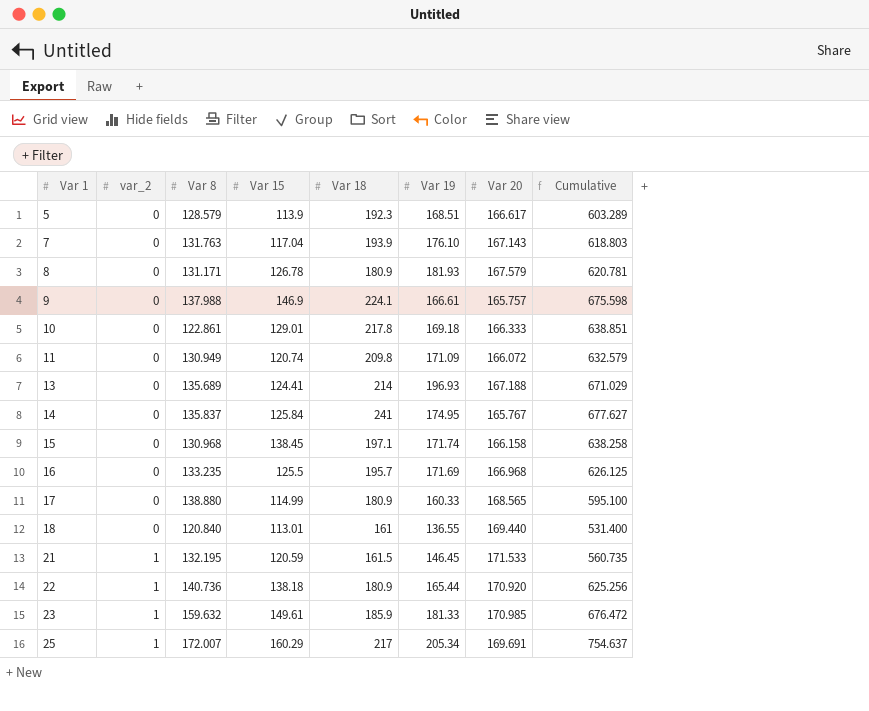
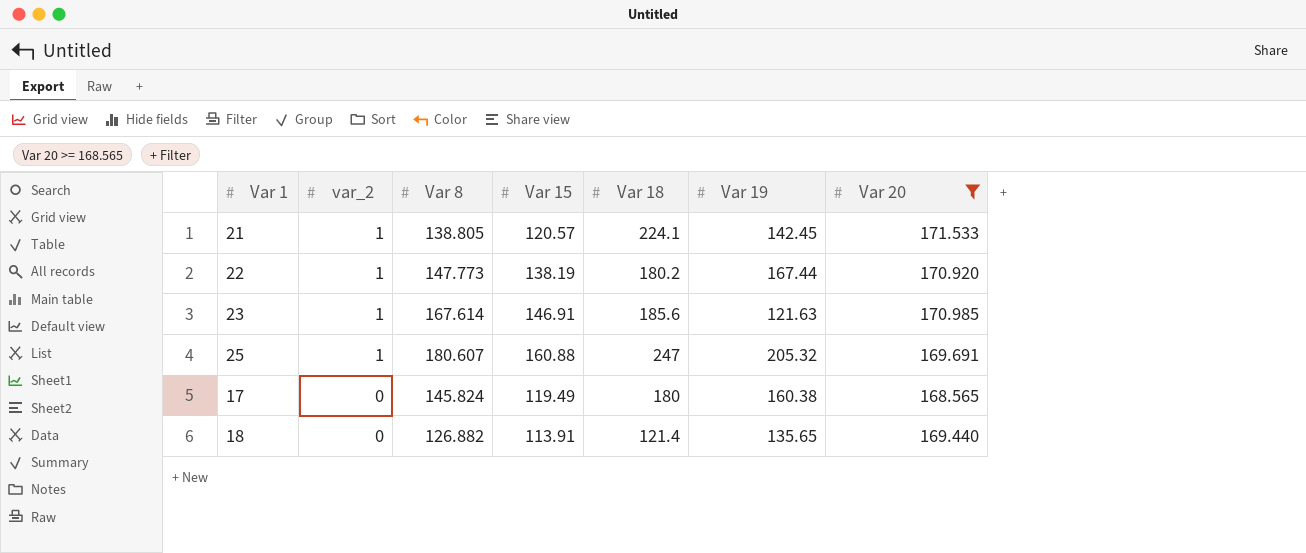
filter: none -> Var 20 >= 168.565
row order: Var 1 ascending -> var_2 descending
column Cumulative | formula: [Var 8] + [Var 15] + [Var 18] + [Var 19] -> none
21 | Var 8: 132.195 -> 138.805
21 | Var 15: 120.59 -> 120.57
21 | Var 18: 161.5 -> 224.1
21 | Var 19: 146.45 -> 142.45
22 | Var 8: 140.736 -> 147.773
22 | Var 15: 138.18 -> 138.19
22 | Var 18: 180.9 -> 180.2
22 | Var 19: 165.44 -> 167.44
23 | Var 8: 159.632 -> 167.614
23 | Var 15: 149.61 -> 146.91
23 | Var 18: 185.9 -> 185.6
23 | Var 19: 181.33 -> 121.63
25 | Var 8: 172.007 -> 180.607
25 | Var 15: 160.29 -> 160.88
25 | Var 18: 217 -> 247
25 | Var 19: 205.34 -> 205.32
17 | Var 8: 138.880 -> 145.824
17 | Var 15: 114.99 -> 119.49
17 | Var 18: 180.9 -> 180
17 | Var 19: 160.33 -> 160.38
18 | Var 8: 120.840 -> 126.882
18 | Var 15: 113.01 -> 113.91
18 | Var 18: 161 -> 121.4
18 | Var 19: 136.55 -> 135.65

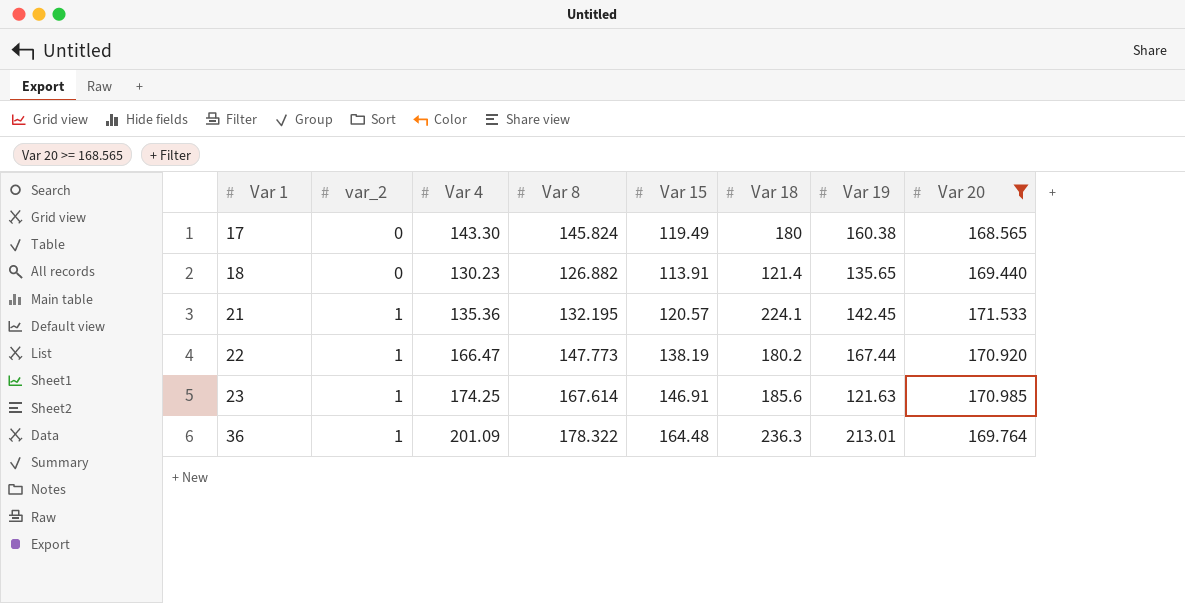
row order: var_2 descending -> Var 1 ascending
column Var 4 | position: none -> 3
row 25: 1 | 180.607 | 160.88 | 247 | 205.32 | 169.691 -> none
21 | Var 8: 138.805 -> 132.195
row 36: none -> 1 | 201.09 | 178.322 | 164.48 | 236.3 | 213.01 | 169.764

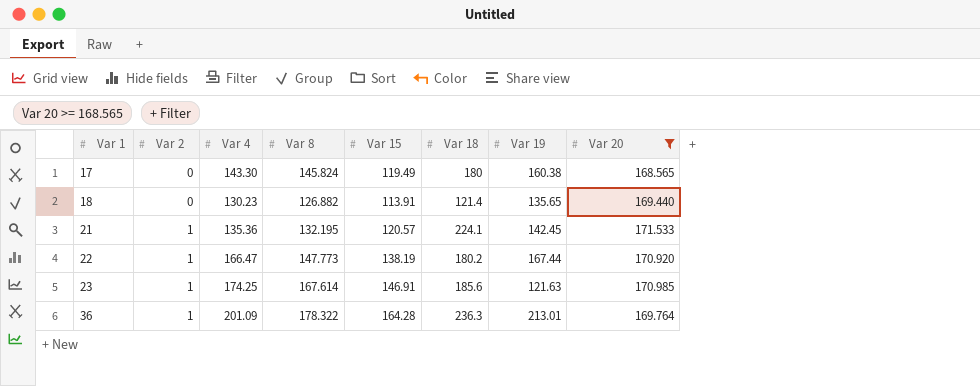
column name: var_2 -> Var 2
36 | Var 15: 164.48 -> 164.28

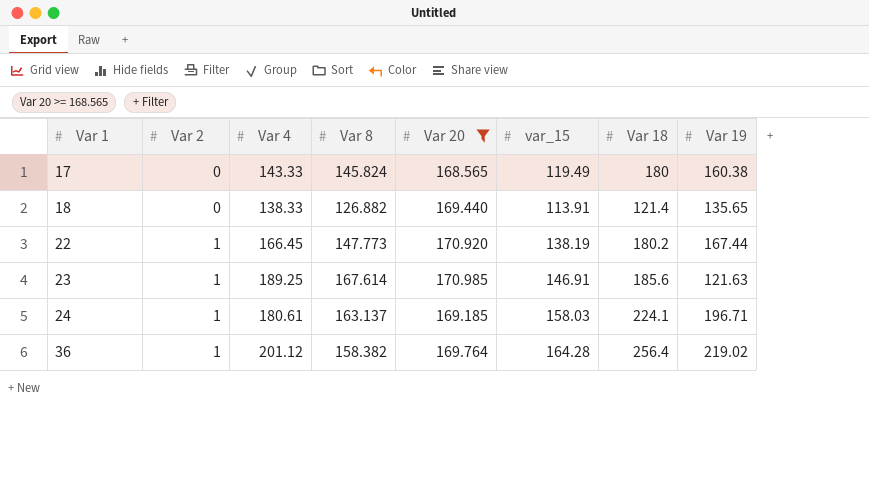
column Var 20 | position: 8 -> 5
column name: Var 15 -> var_15
row 21: 1 | 135.36 | 132.195 | 120.57 | 224.1 | 142.45 | 171.533 -> none
17 | Var 4: 143.30 -> 143.33
18 | Var 4: 130.23 -> 138.33
22 | Var 4: 166.47 -> 166.45
23 | Var 4: 174.25 -> 189.25
row 24: none -> 1 | 180.61 | 163.137 | 169.185 | 158.03 | 224.1 | 196.71
36 | Var 4: 201.09 -> 201.12
36 | Var 8: 178.322 -> 158.382
36 | Var 18: 236.3 -> 256.4
36 | Var 19: 213.01 -> 219.02

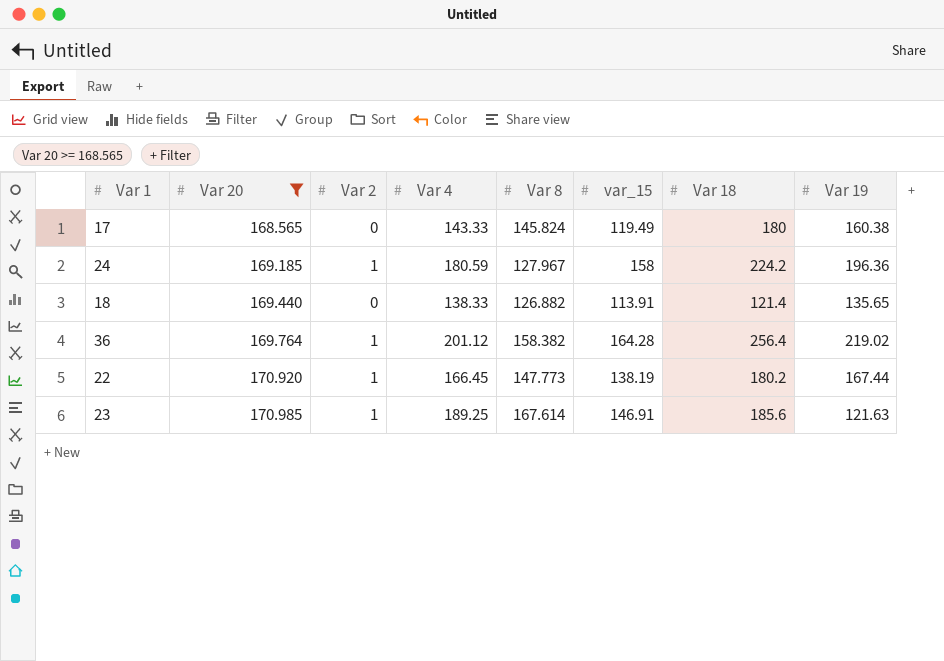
row order: Var 1 ascending -> Var 20 ascending
column Var 20 | position: 5 -> 2
24 | Var 4: 180.61 -> 180.59
24 | Var 8: 163.137 -> 127.967
24 | var_15: 158.03 -> 158
24 | Var 18: 224.1 -> 224.2
24 | Var 19: 196.71 -> 196.36

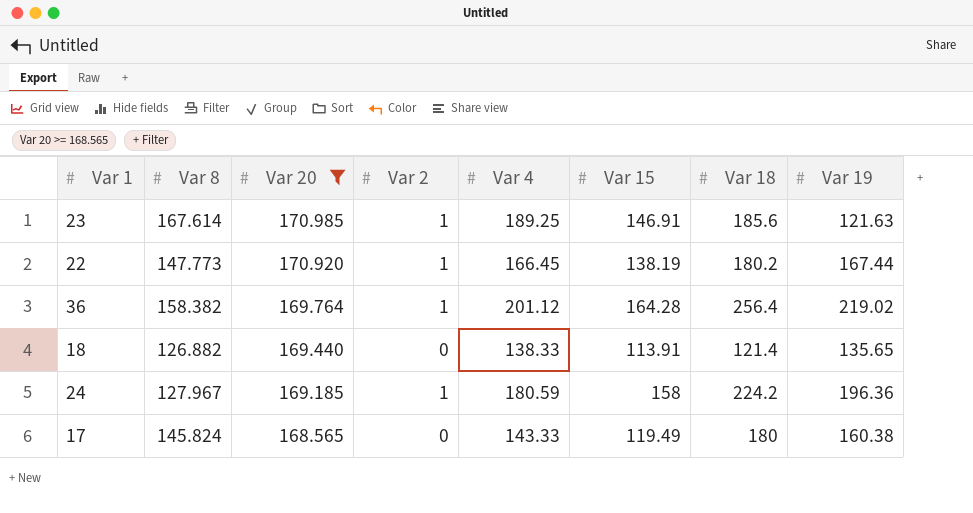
row order: Var 20 ascending -> Var 20 descending
column Var 8 | position: 5 -> 2
column name: var_15 -> Var 15

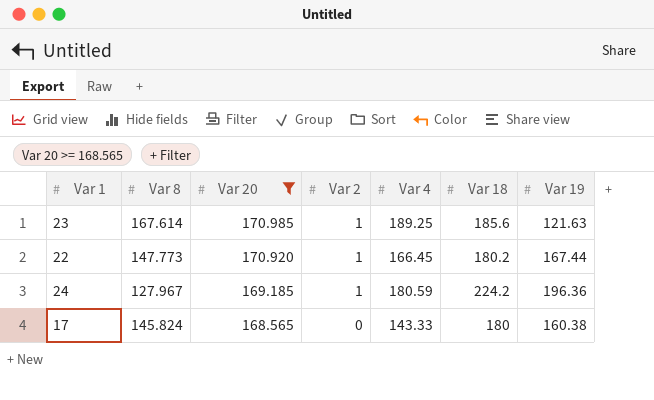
column Var 15 | position: 6 -> none
row 36: 158.382 | 169.764 | 1 | 201.12 | 164.28 | 256.4 | 219.02 -> none
row 18: 126.882 | 169.440 | 0 | 138.33 | 113.91 | 121.4 | 135.65 -> none

